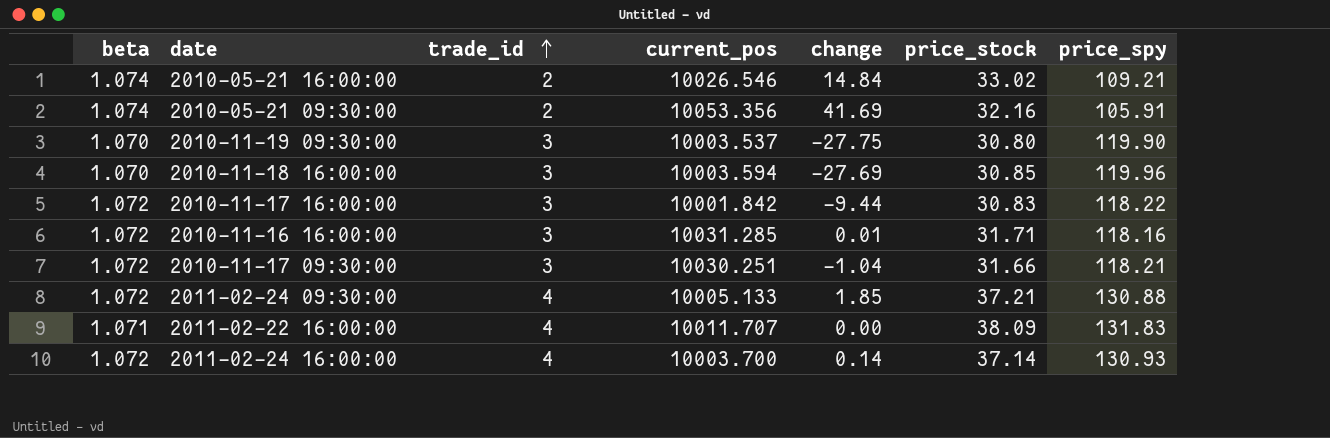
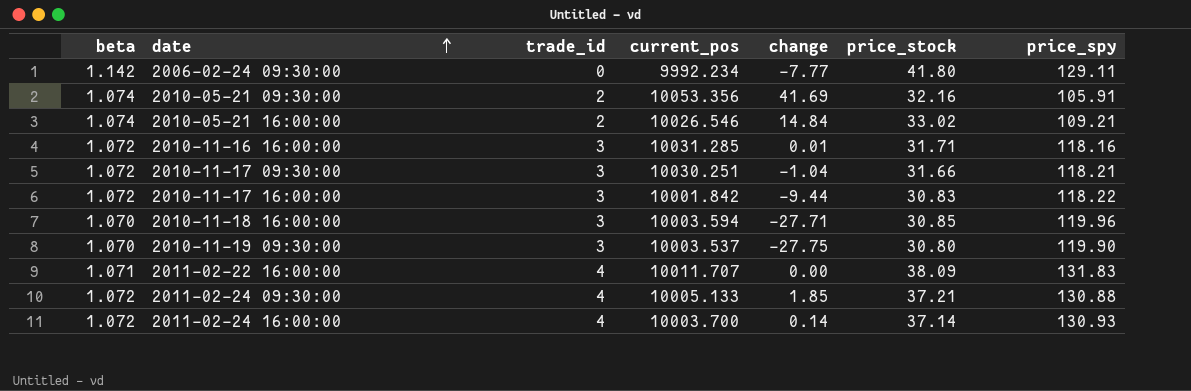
row order: trade_id ascending -> date ascending
row 2006-02-24 09:30:00: none -> 1.142 | 0 | 9992.234 | -7.77 | 41.80 | 129.11
2010-11-18 16:00:00 | change: -27.69 -> -27.71

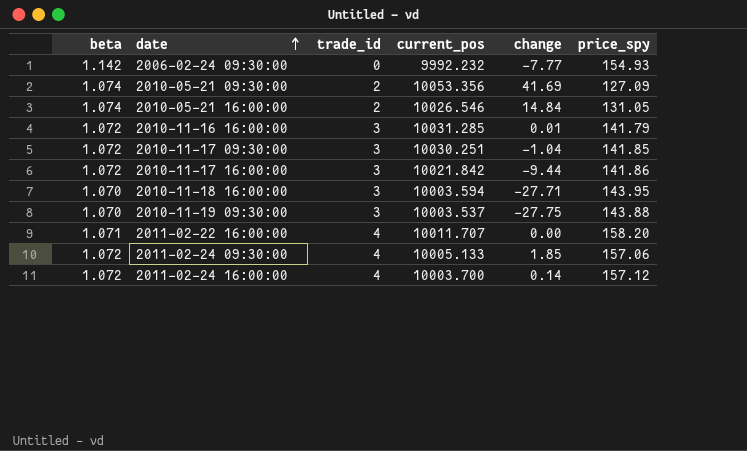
column price_stock | position: 6 -> none
2006-02-24 09:30:00 | current_pos: 9992.234 -> 9992.232
2006-02-24 09:30:00 | price_spy: 129.11 -> 154.93
2010-05-21 09:30:00 | price_spy: 105.91 -> 127.09
2010-05-21 16:00:00 | price_spy: 109.21 -> 131.05
2010-11-16 16:00:00 | price_spy: 118.16 -> 141.79
2010-11-17 09:30:00 | price_spy: 118.21 -> 141.85
2010-11-17 16:00:00 | current_pos: 10001.842 -> 10021.842
2010-11-17 16:00:00 | price_spy: 118.22 -> 141.86
2010-11-18 16:00:00 | price_spy: 119.96 -> 143.95
2010-11-19 09:30:00 | price_spy: 119.90 -> 143.88
2011-02-22 16:00:00 | price_spy: 131.83 -> 158.20
2011-02-24 09:30:00 | price_spy: 130.88 -> 157.06
2011-02-24 16:00:00 | price_spy: 130.93 -> 157.12

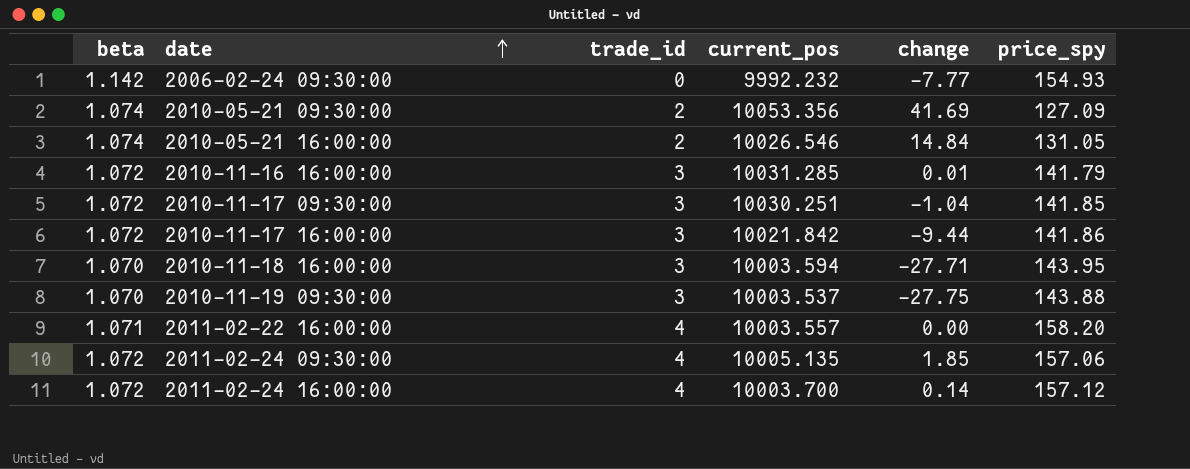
2011-02-22 16:00:00 | current_pos: 10011.707 -> 10003.557
2011-02-24 09:30:00 | current_pos: 10005.133 -> 10005.135

